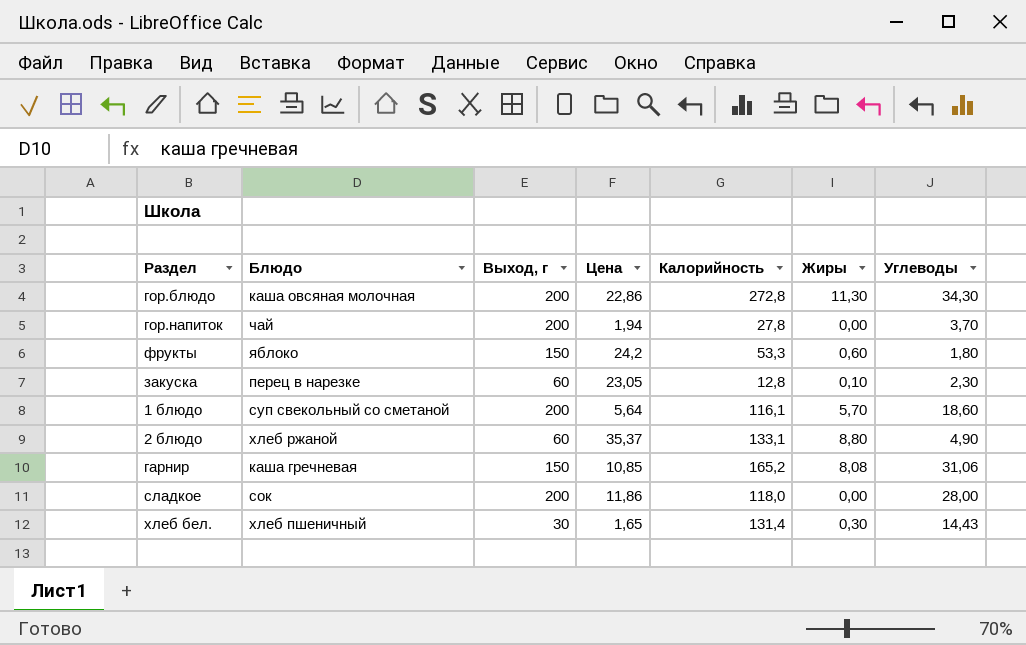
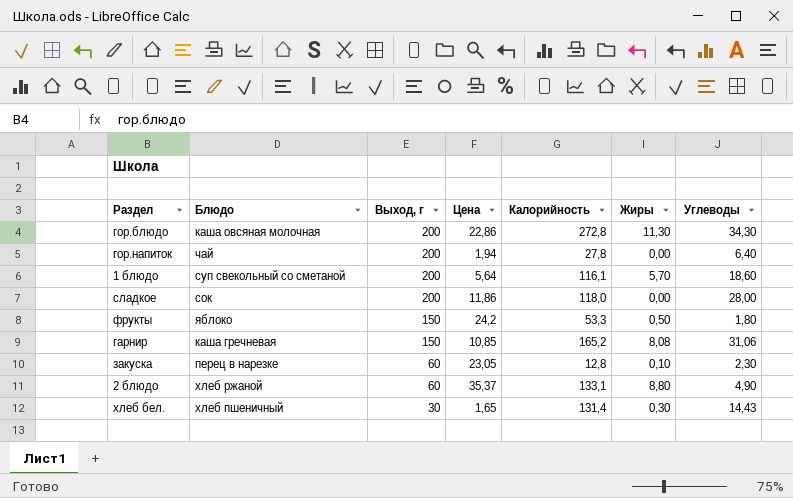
row order: none -> Выход, г descending
гор.напиток | Углеводы: 3,70 -> 6,40
фрукты | Жиры: 0,60 -> 0,50

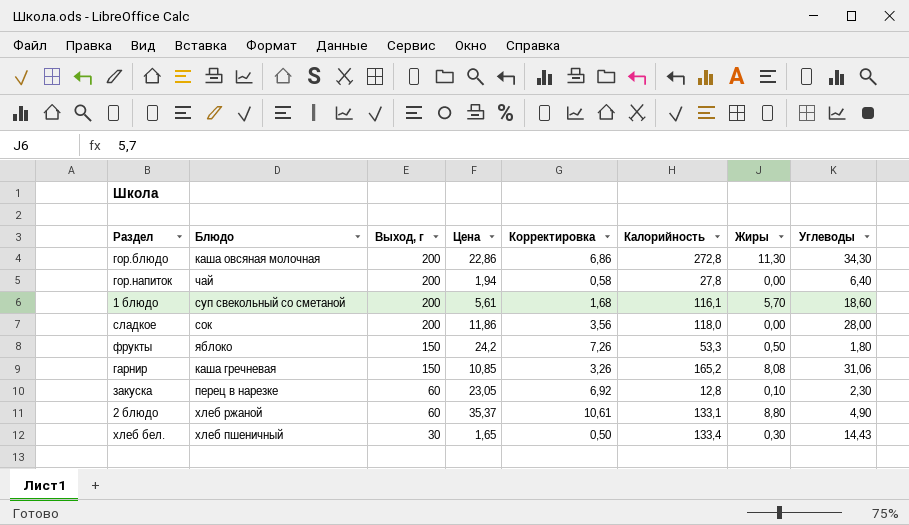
column Корректировка | formula: none -> [Цена] * 0,3
1 блюдо | Цена: 5,64 -> 5,61
хлеб бел. | Калорийность: 131,4 -> 133,4

